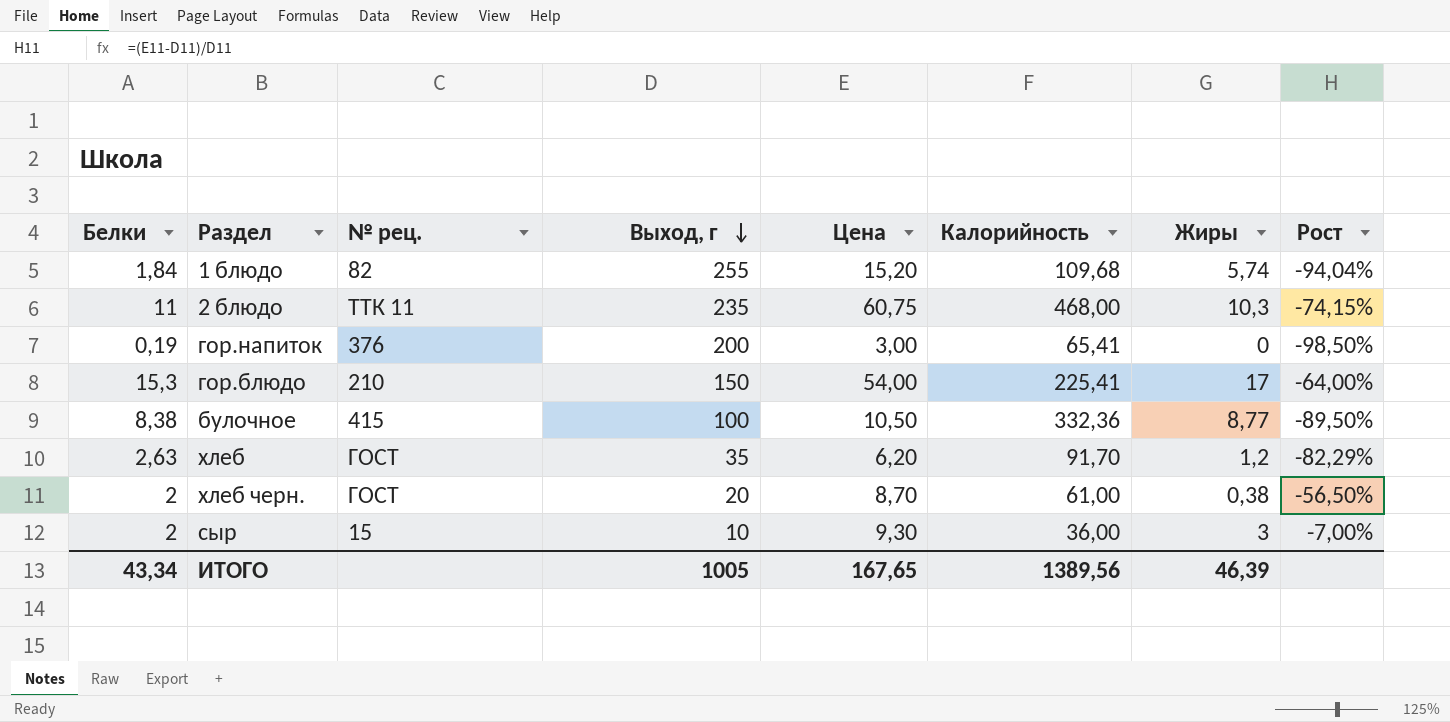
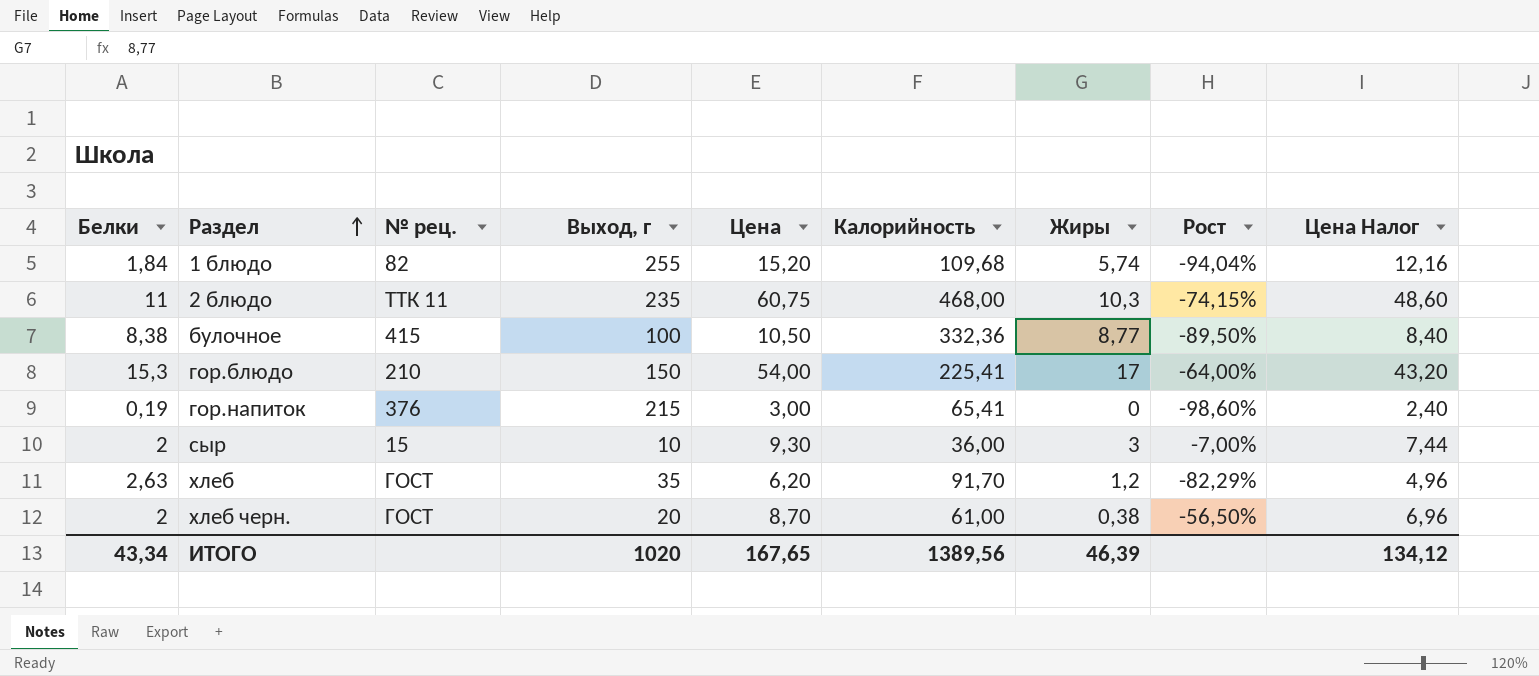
row order: Выход, г descending -> Раздел ascending
column Цена Налог | formula: none -> [Цена] * 0,8
гор.напиток | Выход, г: 200 -> 215
гор.напиток | Рост: -98,50% -> -98,60%
ИТОГО | Выход, г: 1005 -> 1020

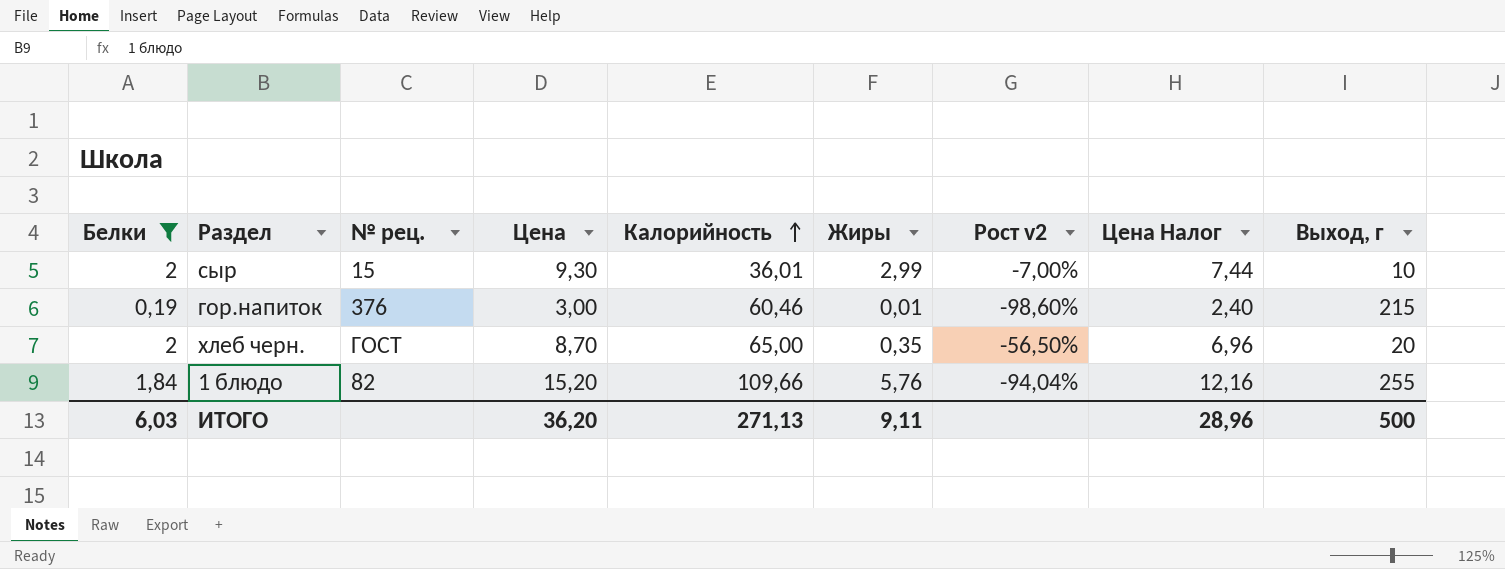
filter: none -> Белки <= 2
row order: Раздел ascending -> Калорийность ascending
column name: Рост -> Рост v2
column Выход, г | position: 4 -> 9
сыр | Калорийность: 36,00 -> 36,01
сыр | Жиры: 3 -> 2,99
гор.напиток | Калорийность: 65,41 -> 60,46
гор.напиток | Жиры: 0 -> 0,01
хлеб черн. | Калорийность: 61,00 -> 65,00
хлеб черн. | Жиры: 0,38 -> 0,35
1 блюдо | Калорийность: 109,68 -> 109,66
1 блюдо | Жиры: 5,74 -> 5,76
ИТОГО | Белки: 43,34 -> 6,03
ИТОГО | Цена: 167,65 -> 36,20
ИТОГО | Калорийность: 1389,56 -> 271,13
ИТОГО | Жиры: 46,39 -> 9,11
ИТОГО | Цена Налог: 134,12 -> 28,96
ИТОГО | Выход, г: 1020 -> 500

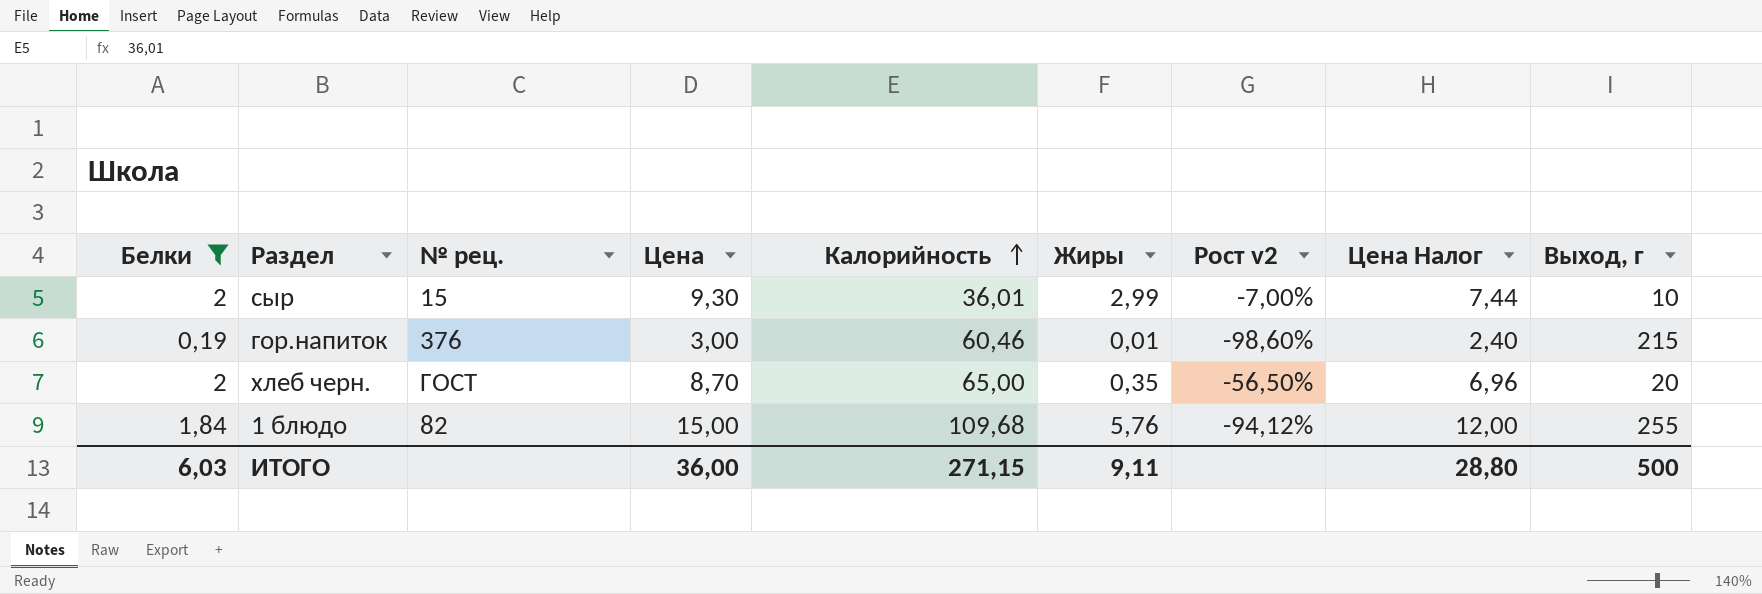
1 блюдо | Цена: 15,20 -> 15,00
1 блюдо | Калорийность: 109,66 -> 109,68
1 блюдо | Рост v2: -94,04% -> -94,12%
1 блюдо | Цена Налог: 12,16 -> 12,00
ИТОГО | Цена: 36,20 -> 36,00
ИТОГО | Калорийность: 271,13 -> 271,15
ИТОГО | Цена Налог: 28,96 -> 28,80

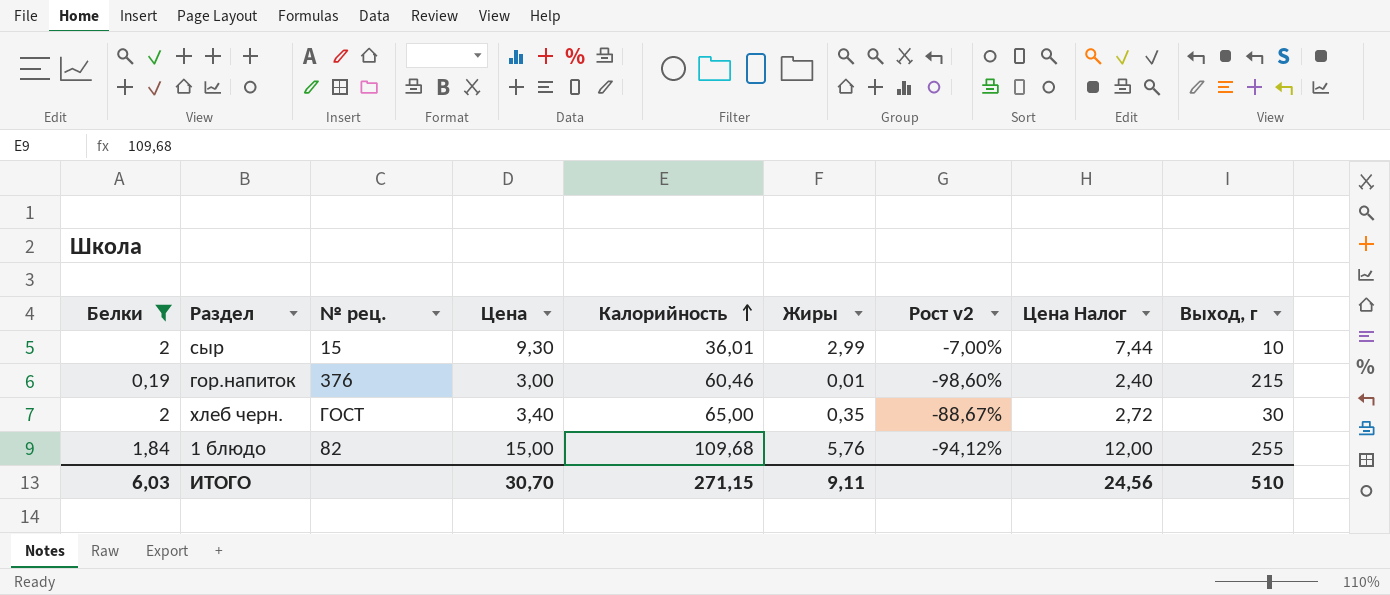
хлеб черн. | Цена: 8,70 -> 3,40
хлеб черн. | Рост v2: -56,50% -> -88,67%
хлеб черн. | Цена Налог: 6,96 -> 2,72
хлеб черн. | Выход, г: 20 -> 30
ИТОГО | Цена: 36,00 -> 30,70
ИТОГО | Цена Налог: 28,80 -> 24,56
ИТОГО | Выход, г: 500 -> 510

